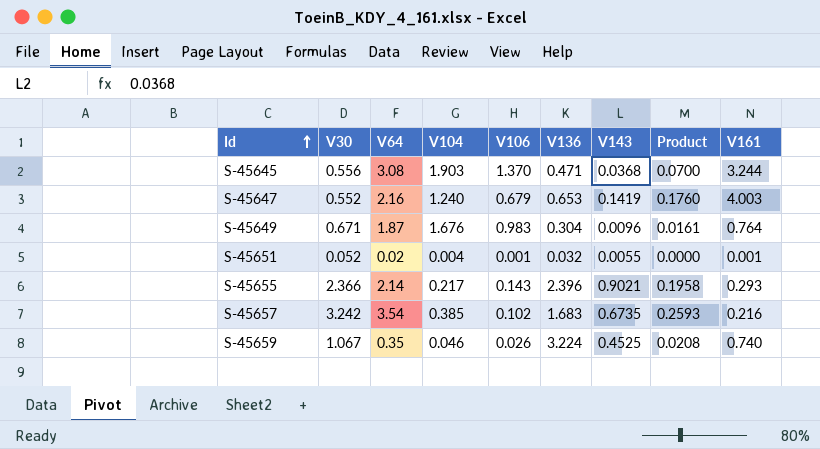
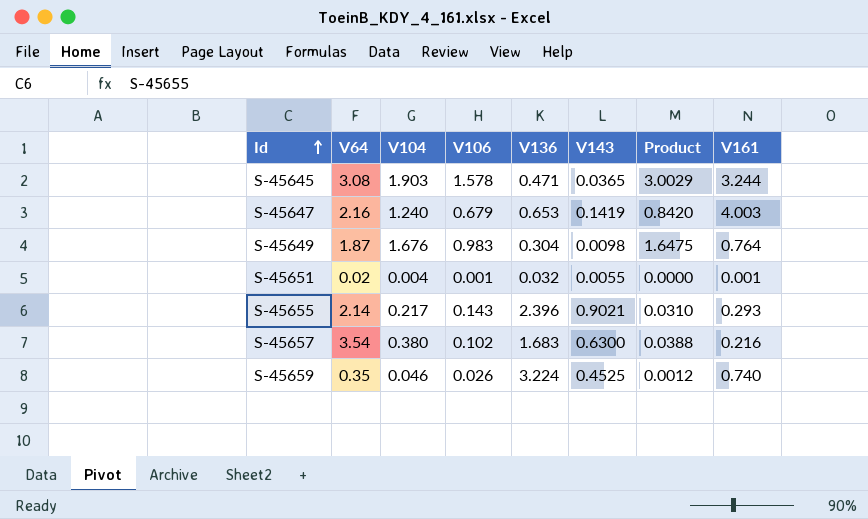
column V30 | position: 2 -> none
column Product | formula: [V104] * [V143] -> [V104] * [V106]
S-45645 | V106: 1.370 -> 1.578
S-45645 | V143: 0.0368 -> 0.0365
S-45649 | V143: 0.0096 -> 0.0098
S-45657 | V104: 0.385 -> 0.380
S-45657 | V143: 0.6735 -> 0.6300

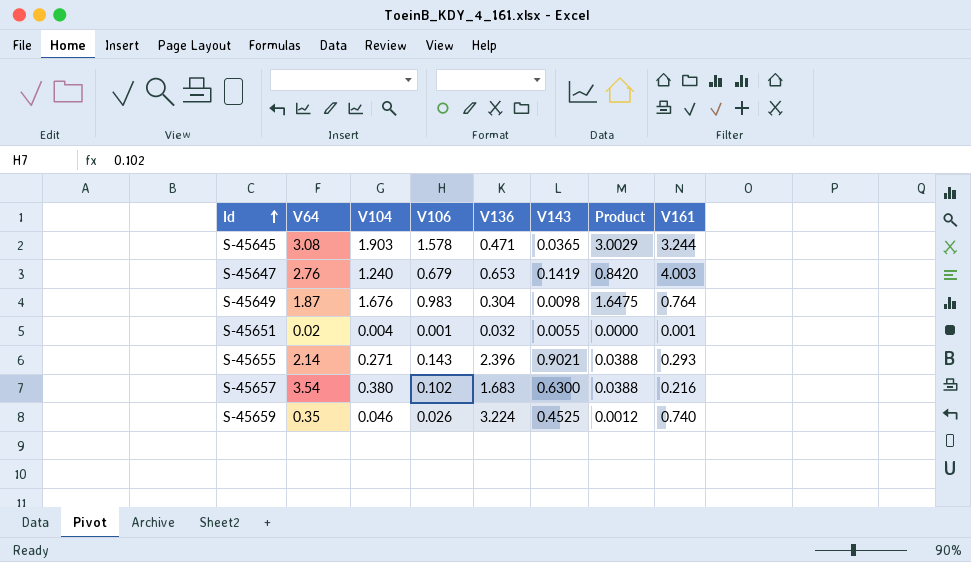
S-45647 | V64: 2.16 -> 2.76
S-45655 | V104: 0.217 -> 0.271
S-45655 | Product: 0.0310 -> 0.0388

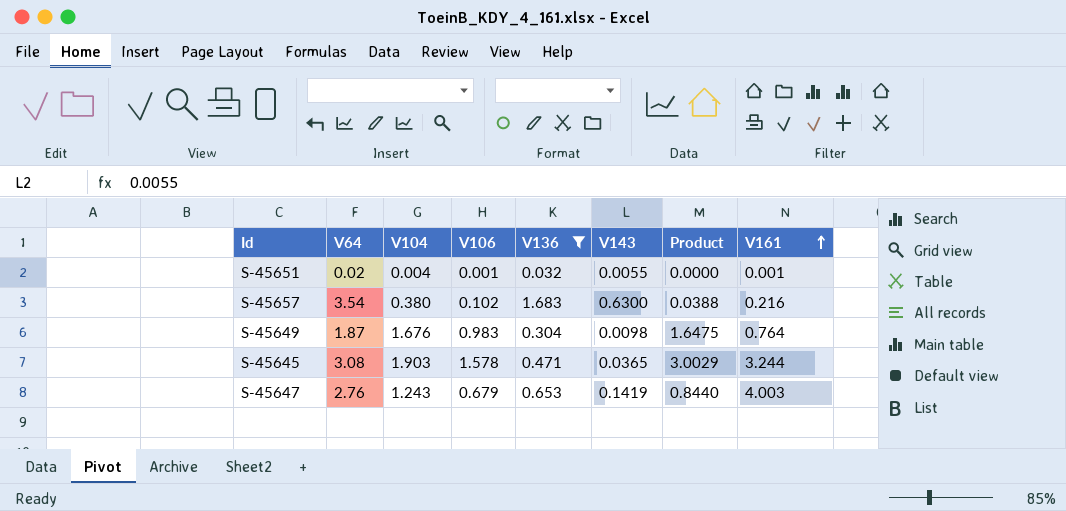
filter: none -> V136 <= 1.683
row order: Id ascending -> V161 ascending
S-45647 | V104: 1.240 -> 1.243
S-45647 | Product: 0.8420 -> 0.8440

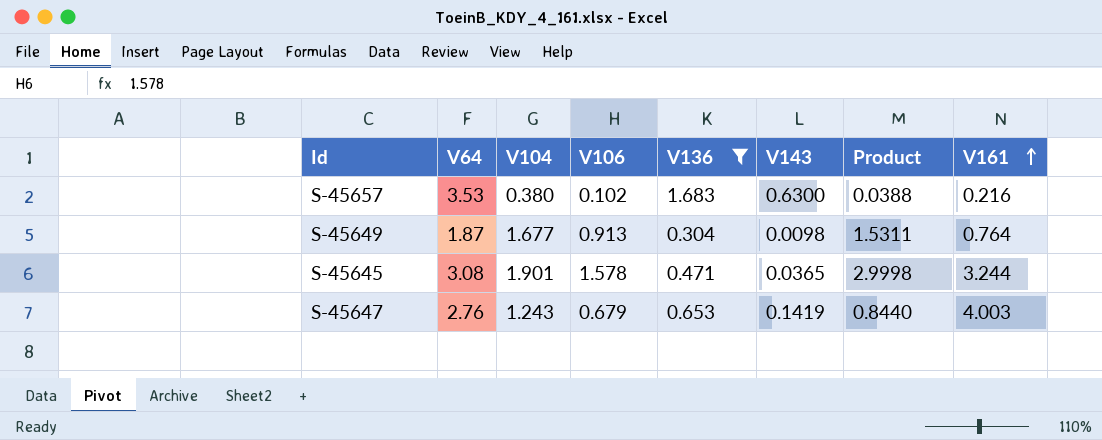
row S-45651: 0.02 | 0.004 | 0.001 | 0.032 | 0.0055 | 0.0000 | 0.001 -> none
S-45657 | V64: 3.54 -> 3.53
S-45649 | V104: 1.676 -> 1.677
S-45649 | V106: 0.983 -> 0.913
S-45649 | Product: 1.6475 -> 1.5311
S-45645 | V104: 1.903 -> 1.901
S-45645 | Product: 3.0029 -> 2.9998

